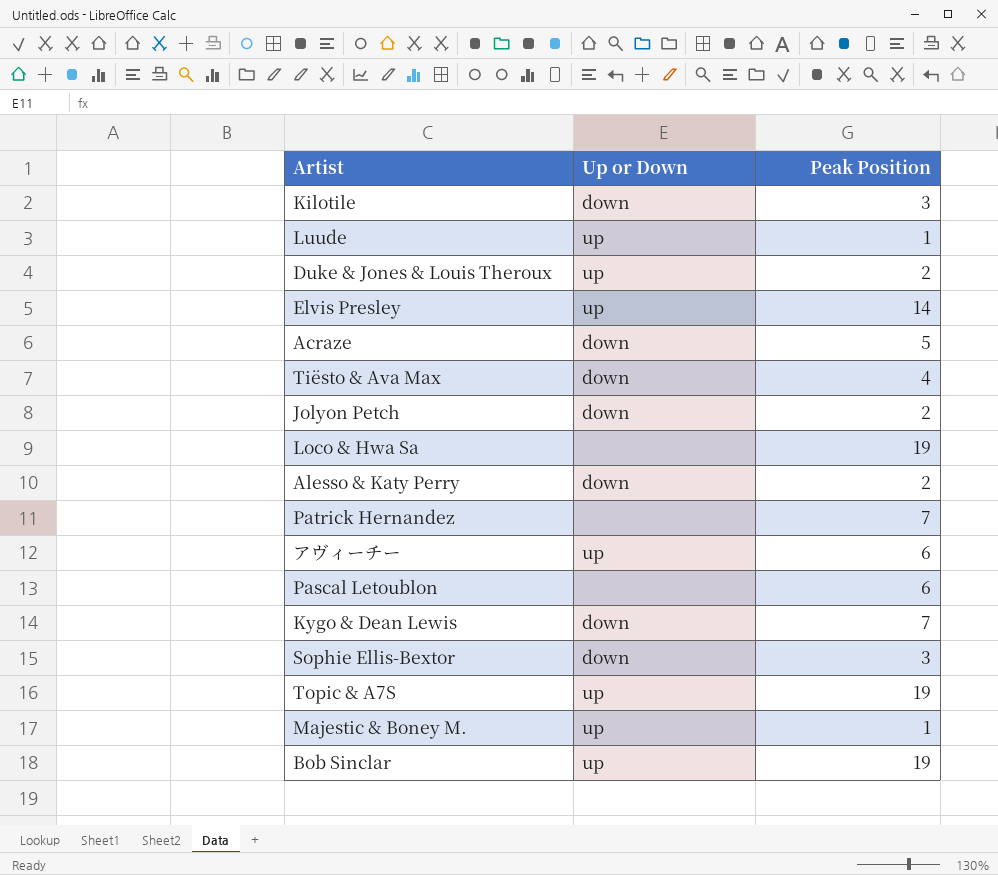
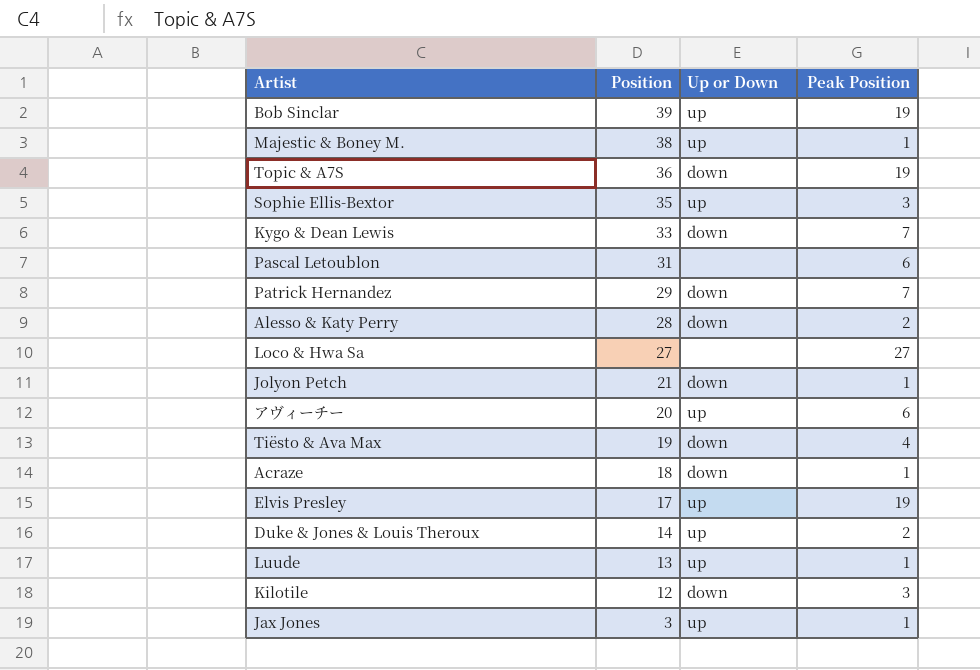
row order: none -> Position descending
column Position | position: none -> 2
Topic & A7S | Up or Down: up -> down
Sophie Ellis-Bextor | Up or Down: down -> up
Patrick Hernandez | Up or Down: none -> down
Loco & Hwa Sa | Peak Position: 19 -> 27
Jolyon Petch | Peak Position: 2 -> 1
Acraze | Peak Position: 5 -> 1
Elvis Presley | Peak Position: 14 -> 19
row Jax Jones: none -> 3 | up | 1

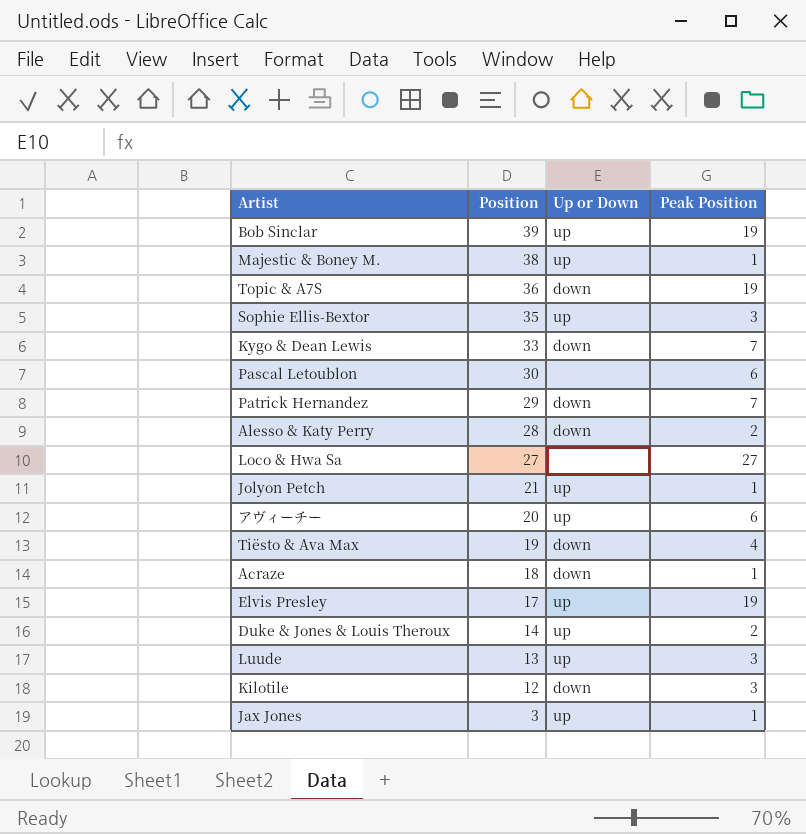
Pascal Letoublon | Position: 31 -> 30
Jolyon Petch | Up or Down: down -> up
Luude | Peak Position: 1 -> 3

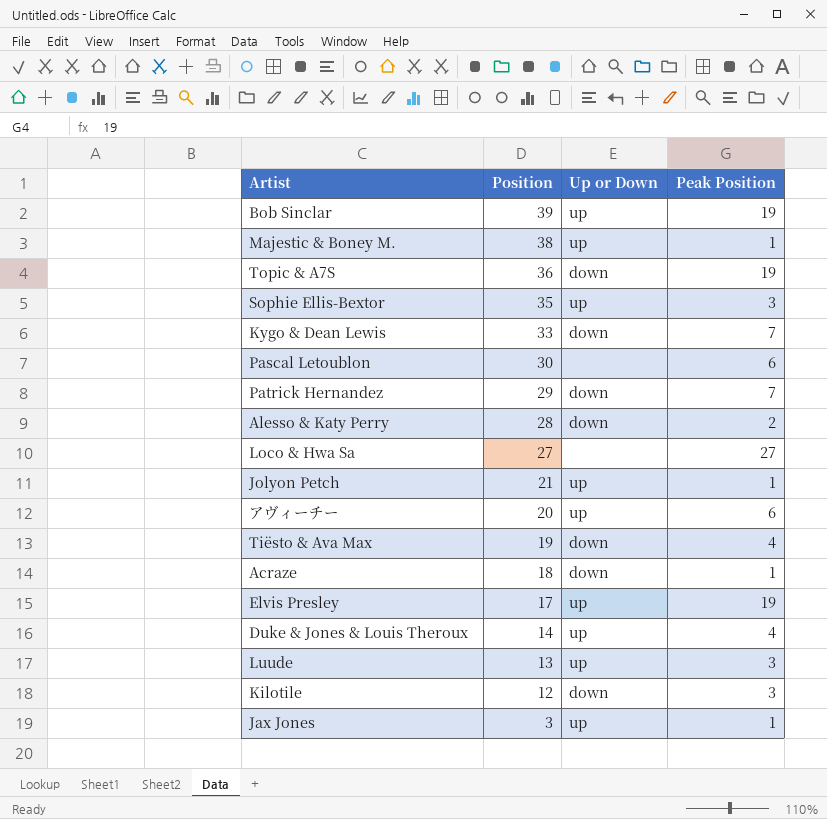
Duke & Jones & Louis Theroux | Peak Position: 2 -> 4

